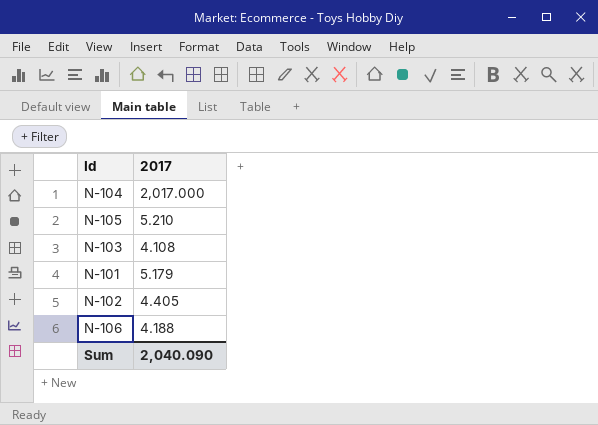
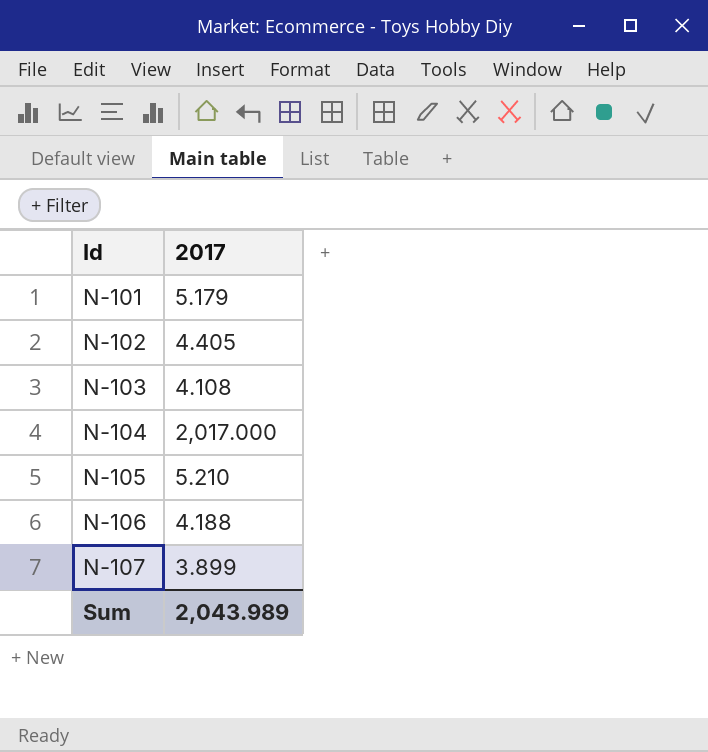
row order: none -> Id ascending
row N-107: none -> 3.899
Sum | 2017: 2,040.090 -> 2,043.989

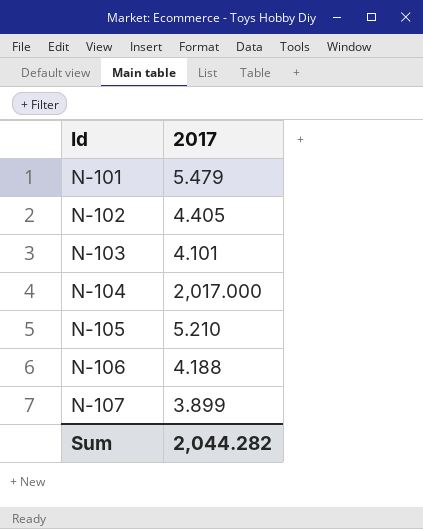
N-101 | 2017: 5.179 -> 5.479
N-103 | 2017: 4.108 -> 4.101
Sum | 2017: 2,043.989 -> 2,044.282

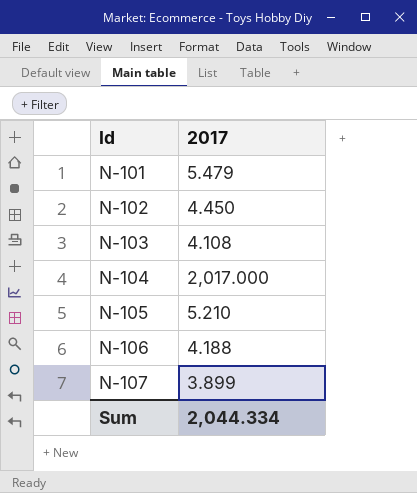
N-102 | 2017: 4.405 -> 4.450
N-103 | 2017: 4.101 -> 4.108
Sum | 2017: 2,044.282 -> 2,044.334

